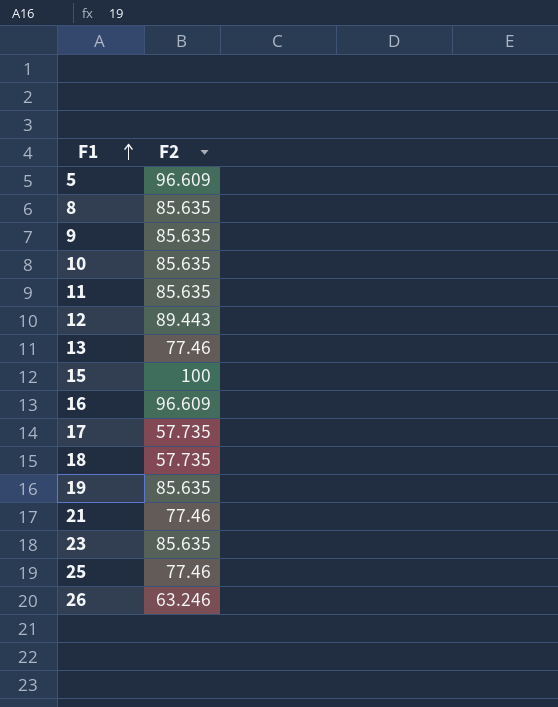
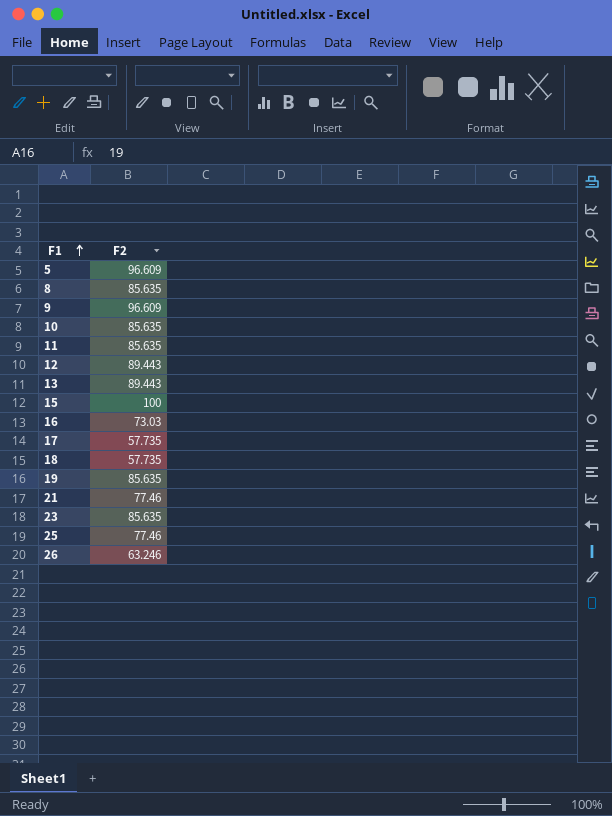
9 | F2: 85.635 -> 96.609
13 | F2: 77.46 -> 89.443
16 | F2: 96.609 -> 73.03

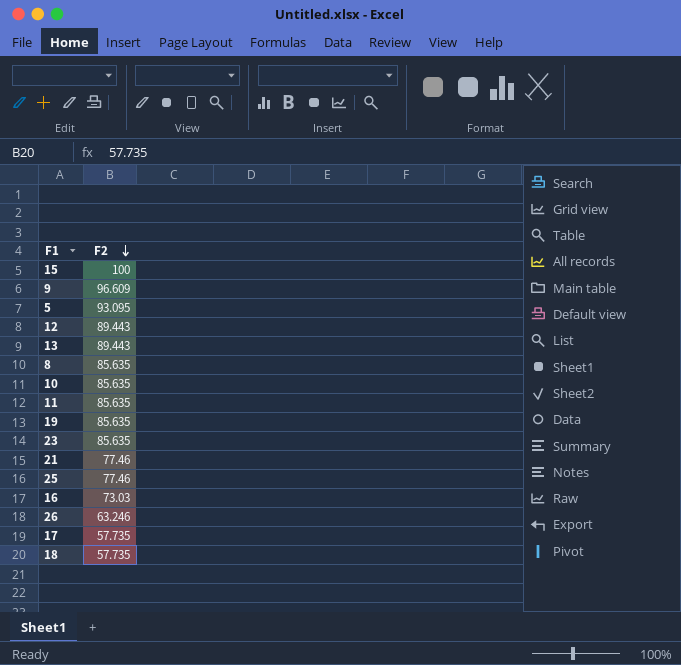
row order: F1 ascending -> F2 descending
5 | F2: 96.609 -> 93.095

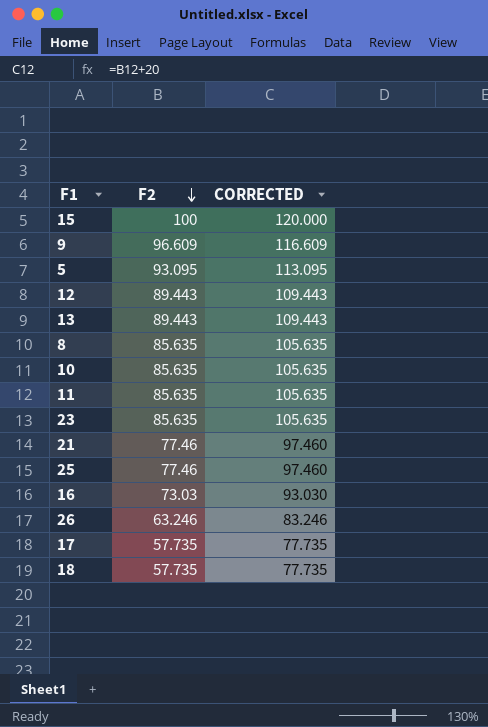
column CORRECTED | formula: none -> [F2] + 20
row 19: 85.635 -> none

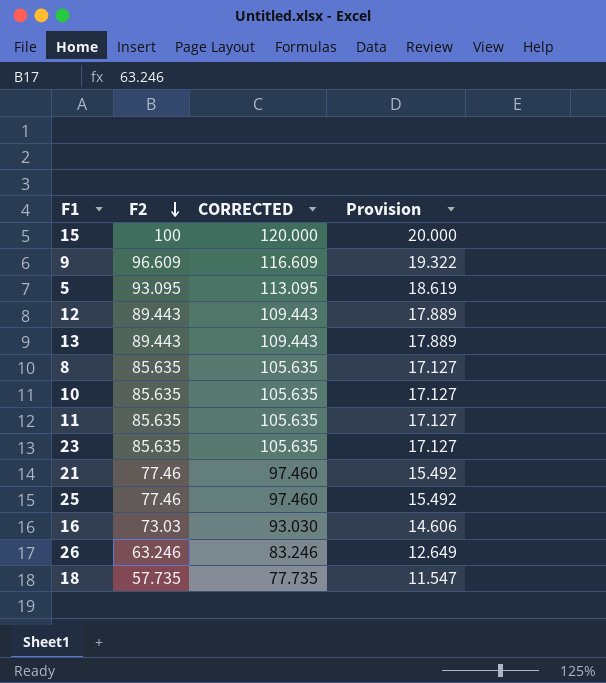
column Provision | formula: none -> [F2] * 0.2
row 17: 57.735 | 77.735 -> none

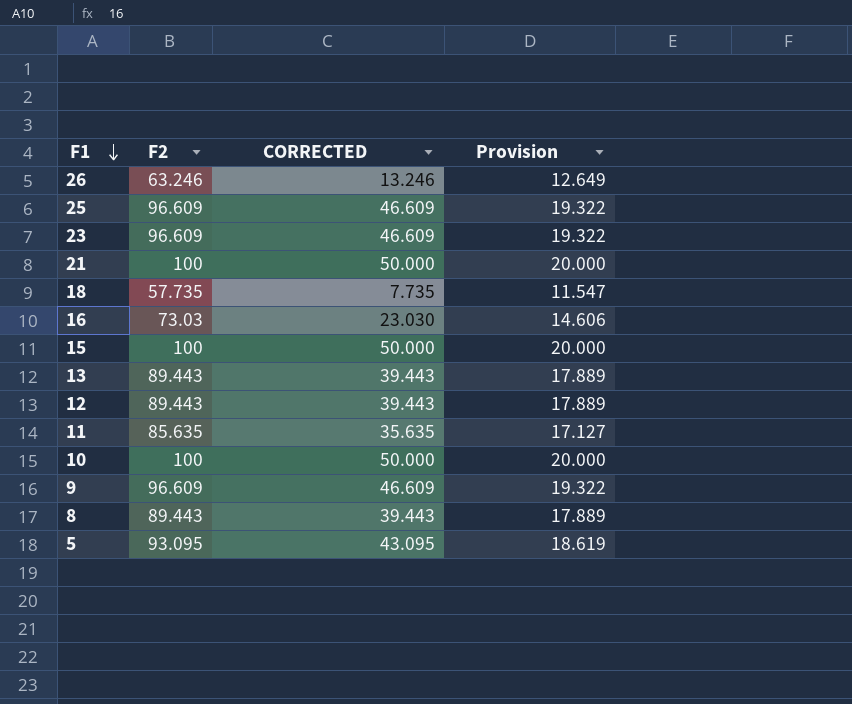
row order: F2 descending -> F1 descending
column CORRECTED | formula: [F2] + 20 -> [F2] - 50
25 | F2: 77.46 -> 96.609
25 | Provision: 15.492 -> 19.322
23 | F2: 85.635 -> 96.609
23 | Provision: 17.127 -> 19.322
21 | F2: 77.46 -> 100
21 | Provision: 15.492 -> 20.000
10 | F2: 85.635 -> 100
10 | Provision: 17.127 -> 20.000
8 | F2: 85.635 -> 89.443
8 | Provision: 17.127 -> 17.889

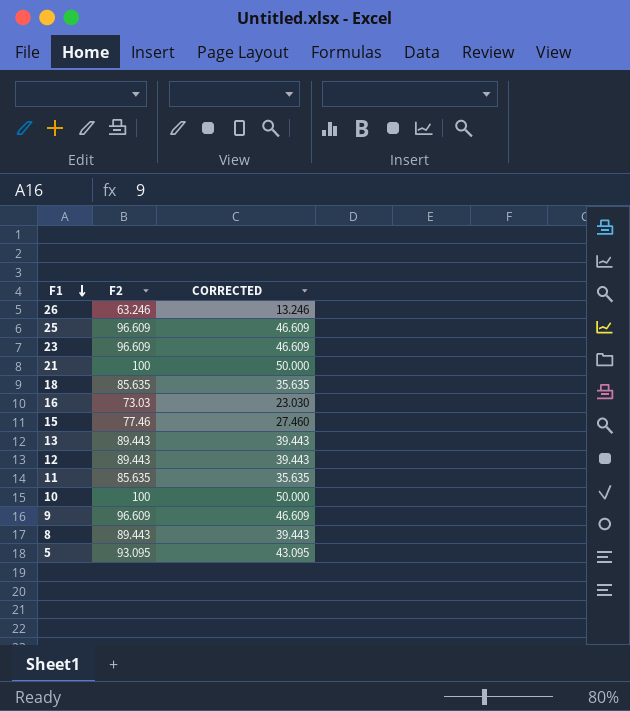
column Provision | formula: [F2] * 0.2 -> none
18 | F2: 57.735 -> 85.635
18 | CORRECTED: 7.735 -> 35.635
15 | F2: 100 -> 77.46
15 | CORRECTED: 50.000 -> 27.460

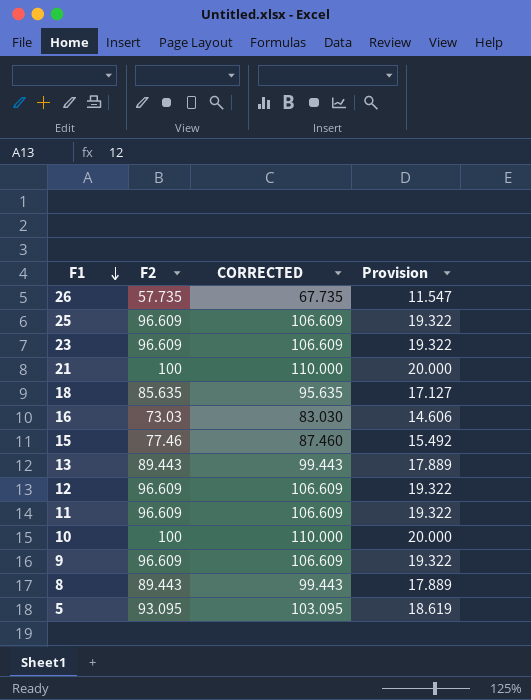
column CORRECTED | formula: [F2] - 50 -> [F2] + 10
column Provision | formula: none -> [F2] * 0.2
26 | F2: 63.246 -> 57.735
12 | F2: 89.443 -> 96.609
11 | F2: 85.635 -> 96.609

